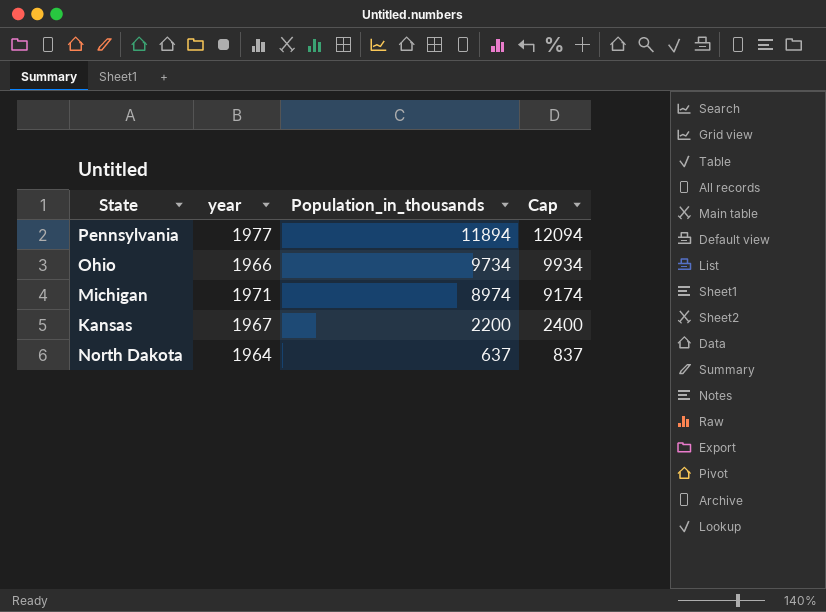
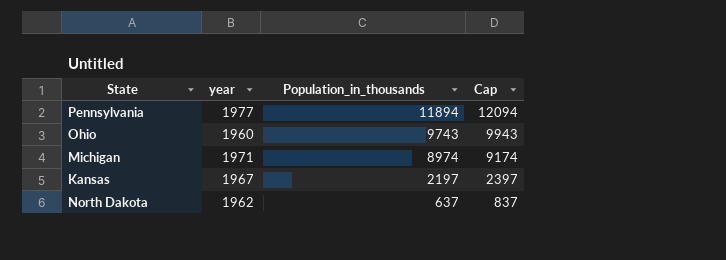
Ohio | year: 1966 -> 1960
Ohio | Population_in_thousands: 9734 -> 9743
Ohio | Cap: 9934 -> 9943
Kansas | Population_in_thousands: 2200 -> 2197
Kansas | Cap: 2400 -> 2397
North Dakota | year: 1964 -> 1962

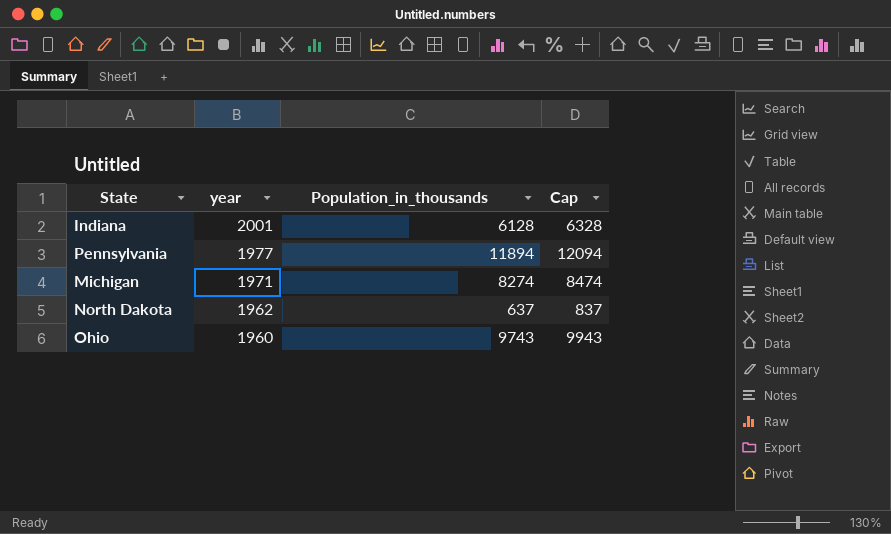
row order: Population_in_thousands descending -> year descending
row Kansas: 1967 | 2197 | 2397 -> none
row Indiana: none -> 2001 | 6128 | 6328
Michigan | Population_in_thousands: 8974 -> 8274
Michigan | Cap: 9174 -> 8474

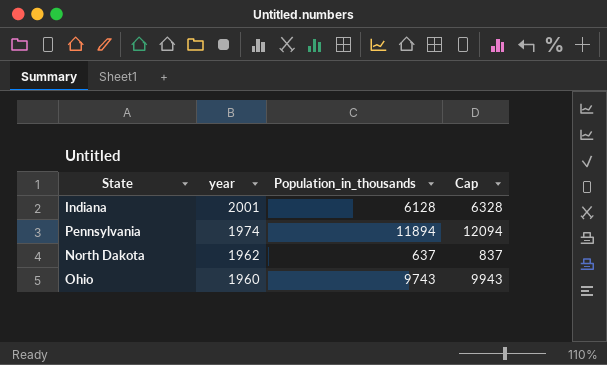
row Michigan: 1971 | 8274 | 8474 -> none
Pennsylvania | year: 1977 -> 1974

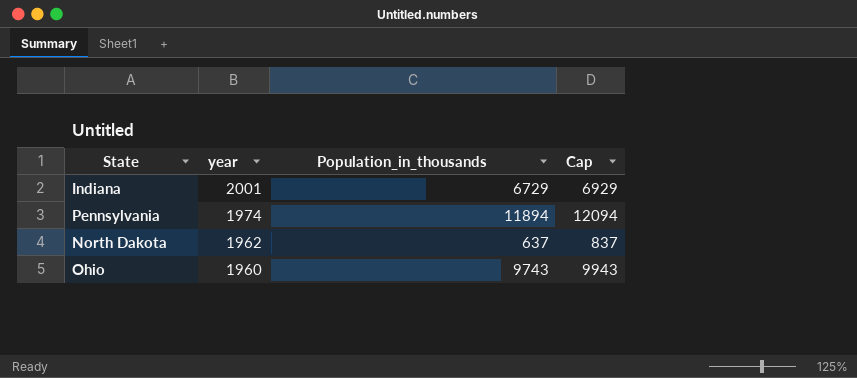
Indiana | Population_in_thousands: 6128 -> 6729
Indiana | Cap: 6328 -> 6929

